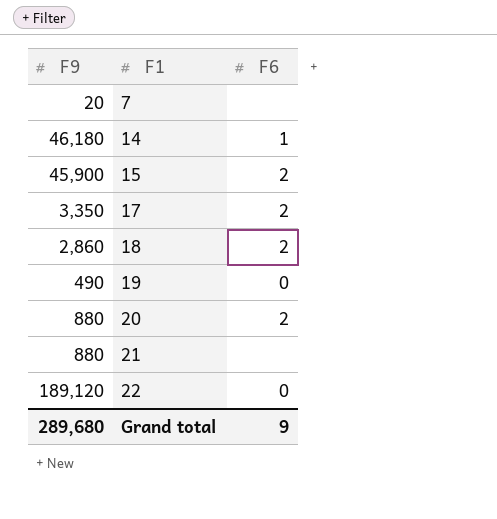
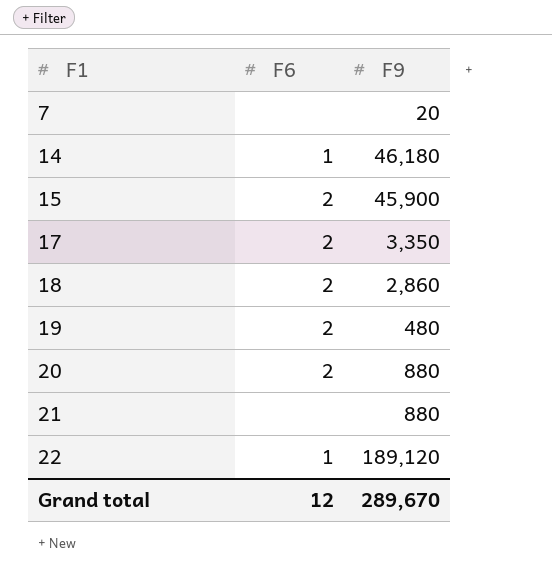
column F9 | position: 1 -> 3
19 | F6: 0 -> 2
19 | F9: 490 -> 480
22 | F6: 0 -> 1
Grand total | F6: 9 -> 12
Grand total | F9: 289,680 -> 289,670

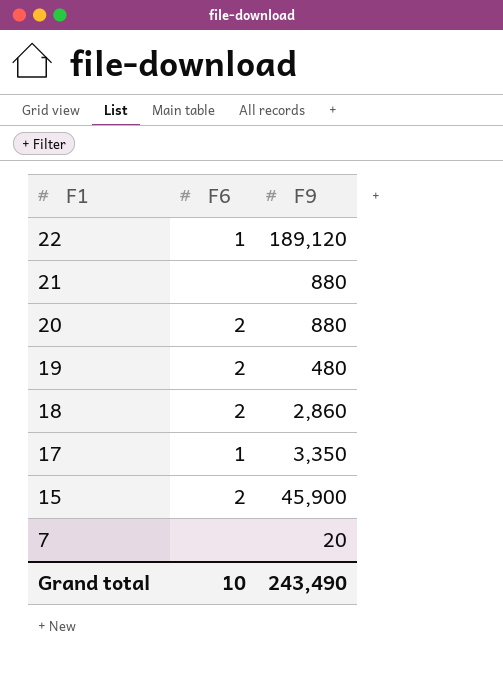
row order: F1 ascending -> F1 descending
row 14: 1 | 46,180 -> none
17 | F6: 2 -> 1
Grand total | F6: 12 -> 10
Grand total | F9: 289,670 -> 243,490

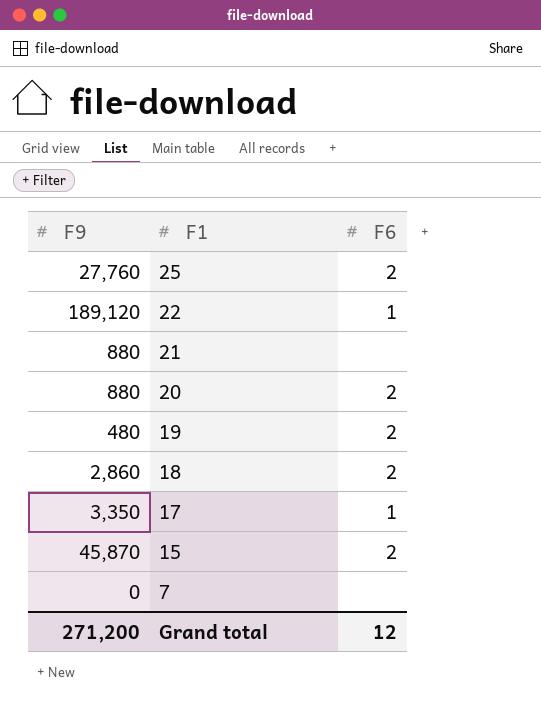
column F9 | position: 3 -> 1
row 25: none -> 27,760 | 2
15 | F9: 45,900 -> 45,870
7 | F9: 20 -> 0
Grand total | F9: 243,490 -> 271,200
Grand total | F6: 10 -> 12

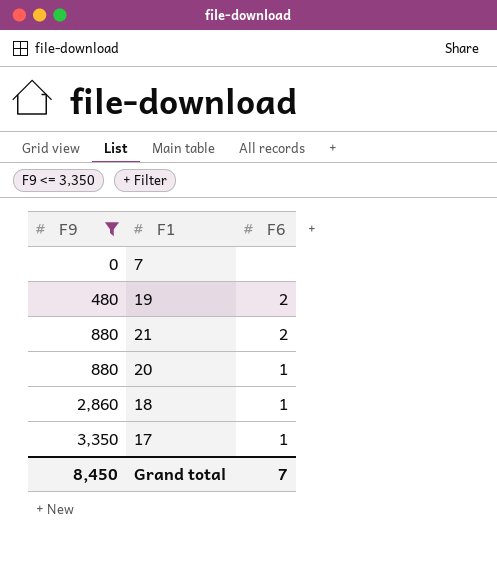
filter: none -> F9 <= 3,350
row order: F1 descending -> F9 ascending
21 | F6: none -> 2
20 | F6: 2 -> 1
18 | F6: 2 -> 1
Grand total | F9: 271,200 -> 8,450
Grand total | F6: 12 -> 7

